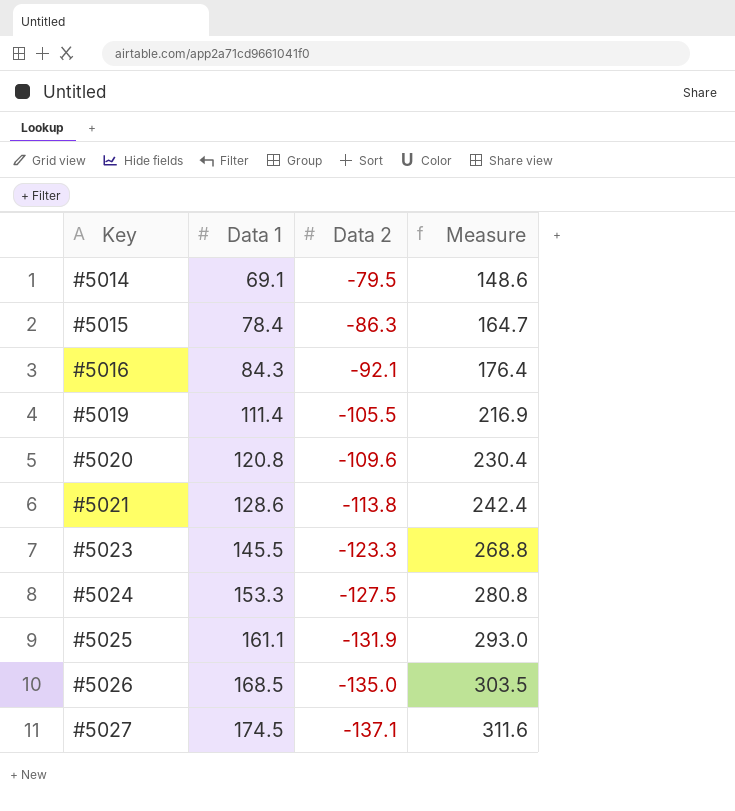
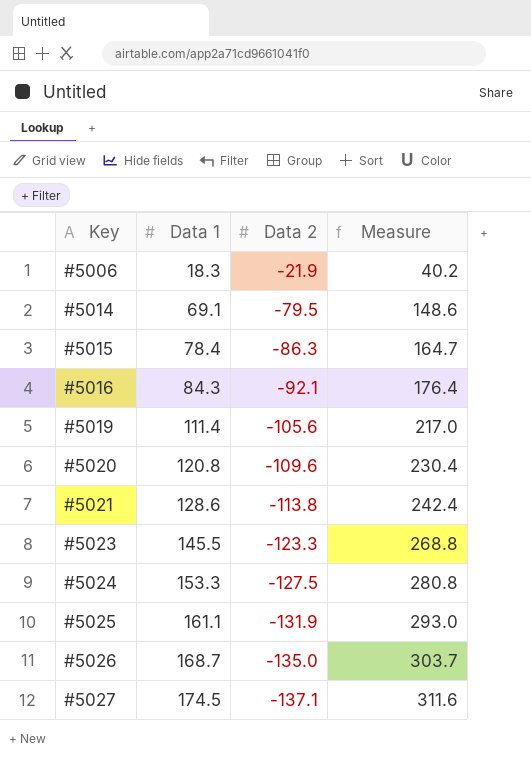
row #5006: none -> 18.3 | -21.9 | 40.2
#5019 | Data 2: -105.5 -> -105.6
#5019 | Measure: 216.9 -> 217.0
#5026 | Data 1: 168.5 -> 168.7
#5026 | Measure: 303.5 -> 303.7

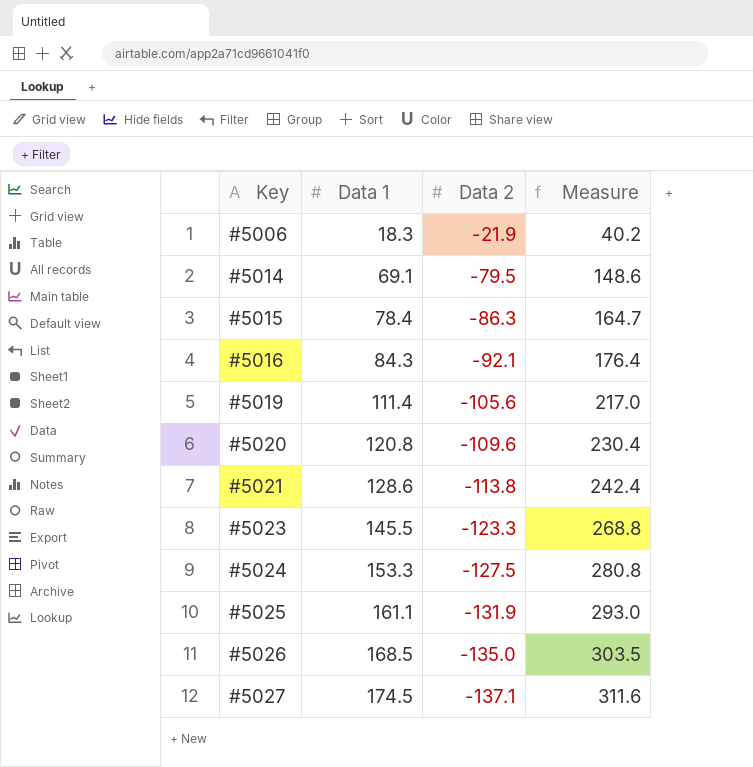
#5026 | Data 1: 168.7 -> 168.5
#5026 | Measure: 303.7 -> 303.5

